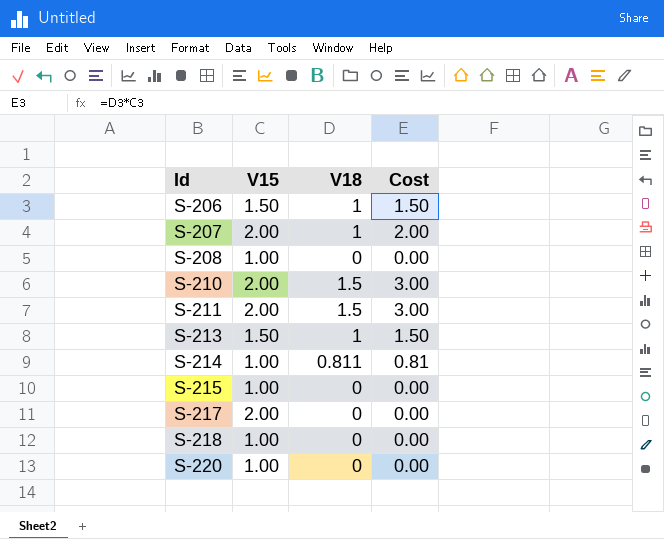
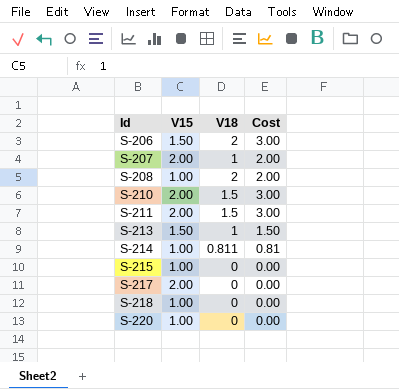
S-206 | V18: 1 -> 2
S-206 | Cost: 1.50 -> 3.00
S-208 | V18: 0 -> 2
S-208 | Cost: 0.00 -> 2.00

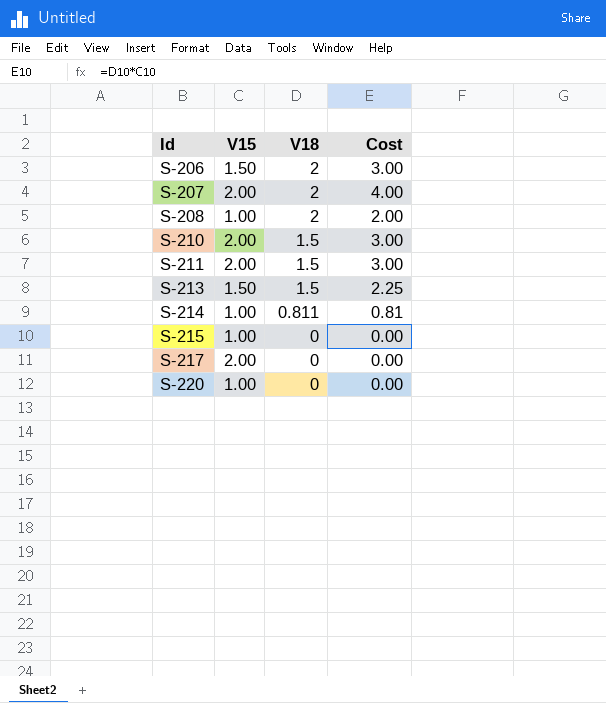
row S-218: 1.00 | 0 | 0.00 -> none
S-207 | V18: 1 -> 2
S-207 | Cost: 2.00 -> 4.00
S-213 | V18: 1 -> 1.5
S-213 | Cost: 1.50 -> 2.25

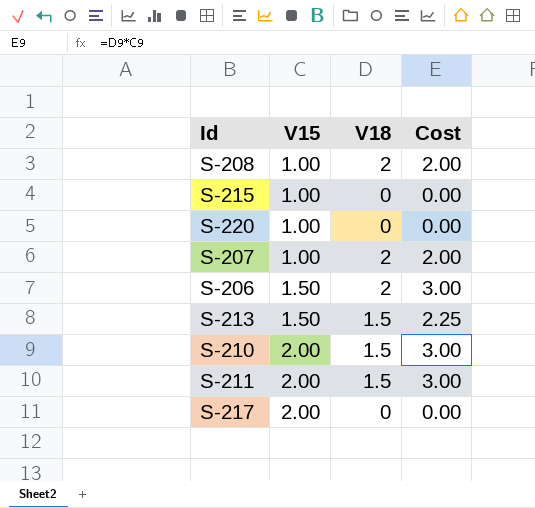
row order: Id ascending -> V15 ascending
row S-214: 1.00 | 0.811 | 0.81 -> none
S-207 | V15: 2.00 -> 1.00
S-207 | Cost: 4.00 -> 2.00

